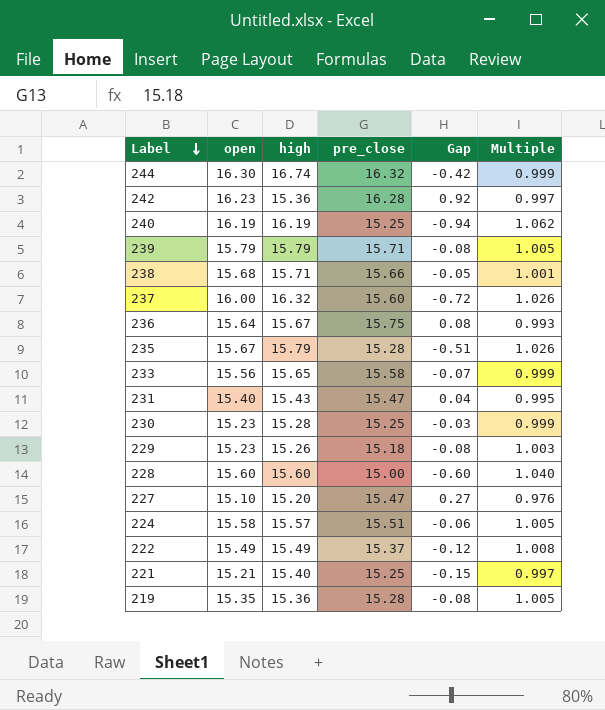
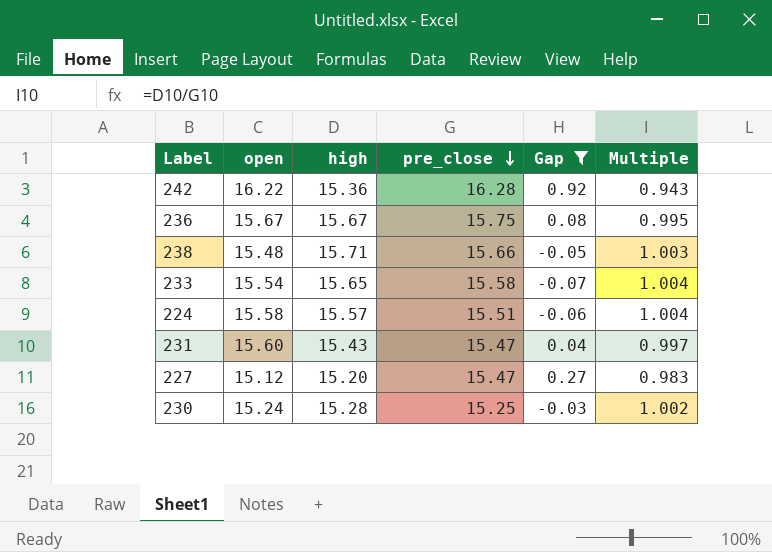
filter: none -> Gap >= -0.07
row order: Label descending -> pre_close descending
column Multiple | formula: [open] / [pre_close] -> [high] / [pre_close]
242 | open: 16.23 -> 16.22
236 | open: 15.64 -> 15.67
238 | open: 15.68 -> 15.48
233 | open: 15.56 -> 15.54
231 | open: 15.40 -> 15.60
227 | open: 15.10 -> 15.12
230 | open: 15.23 -> 15.24

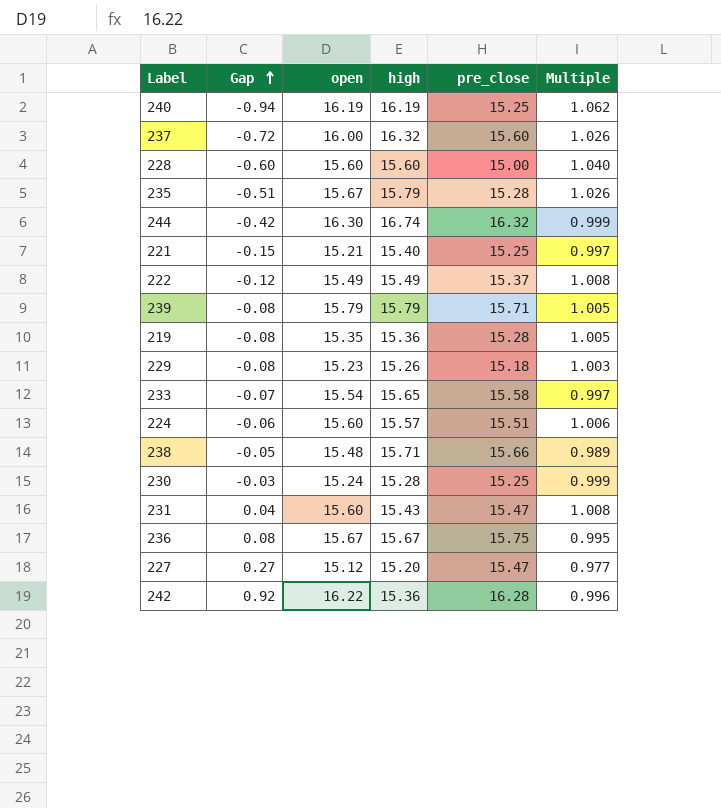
filter: Gap >= -0.07 -> none
row order: pre_close descending -> Gap ascending
column Gap | position: 5 -> 2
column Multiple | formula: [high] / [pre_close] -> [open] / [pre_close]
224 | open: 15.58 -> 15.60

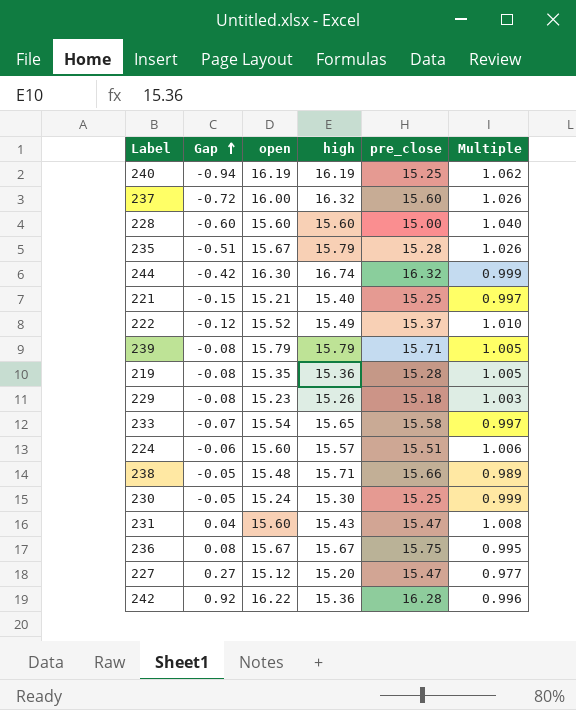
222 | open: 15.49 -> 15.52
222 | Multiple: 1.008 -> 1.010
230 | Gap: -0.03 -> -0.05
230 | high: 15.28 -> 15.30

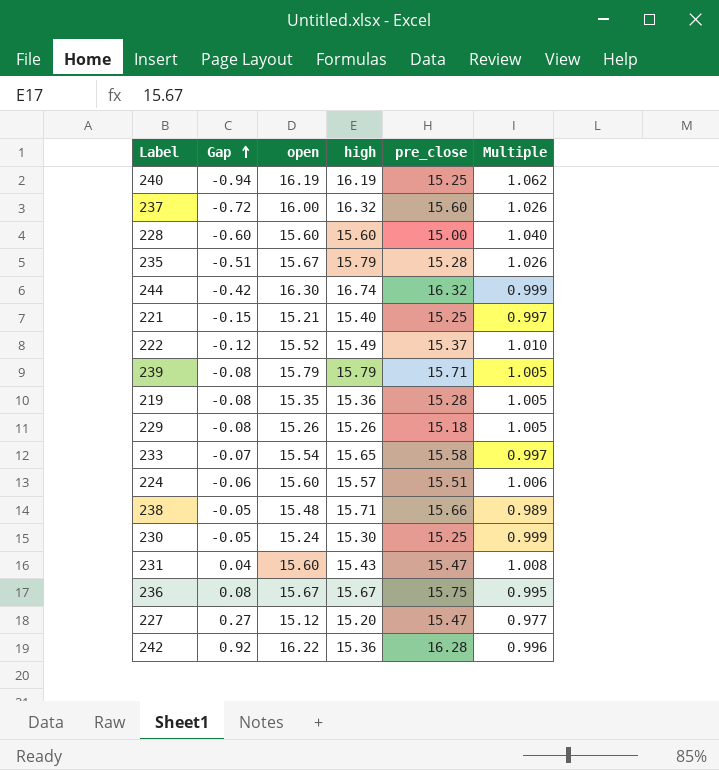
229 | open: 15.23 -> 15.26
229 | Multiple: 1.003 -> 1.005

